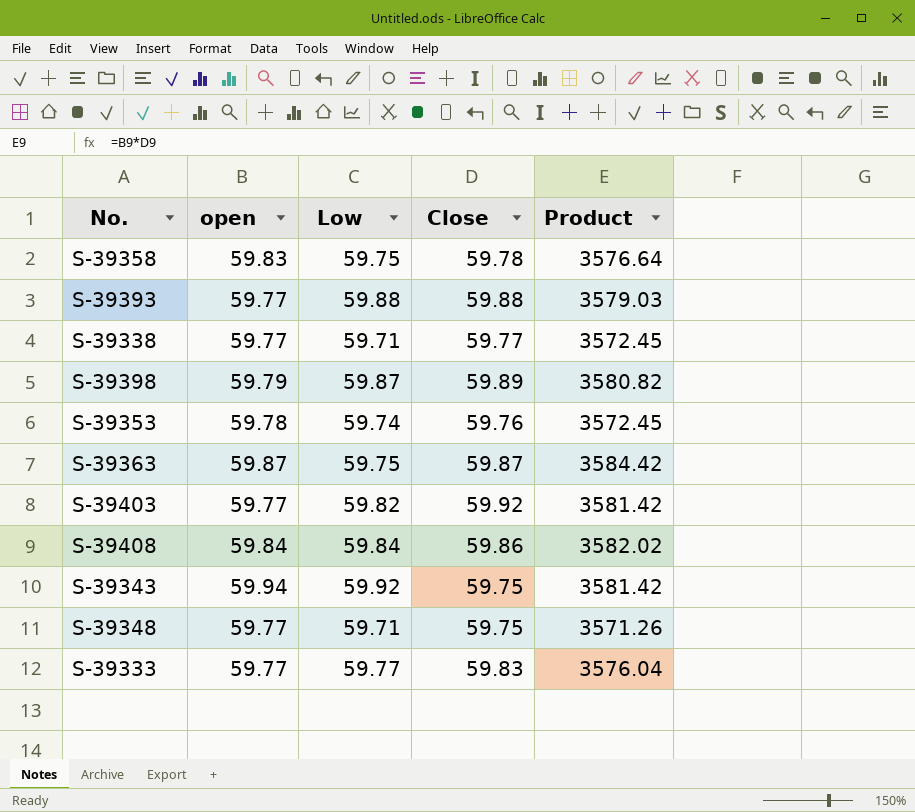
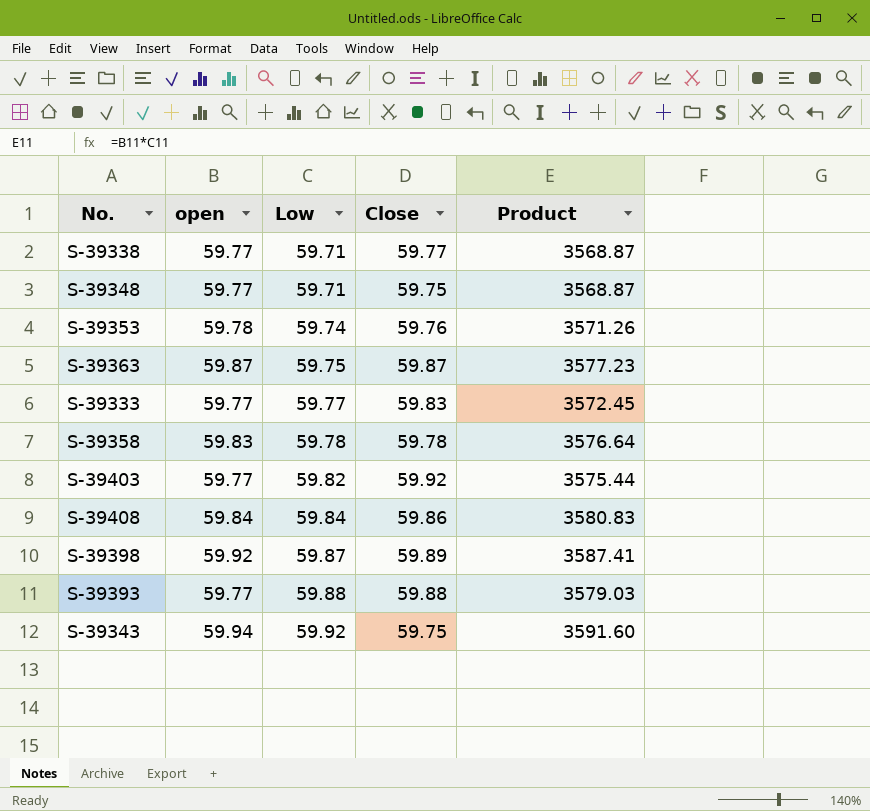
row order: none -> Low ascending
column Product | formula: [open] * [Close] -> [open] * [Low]
S-39358 | Low: 59.75 -> 59.78
S-39398 | open: 59.79 -> 59.92

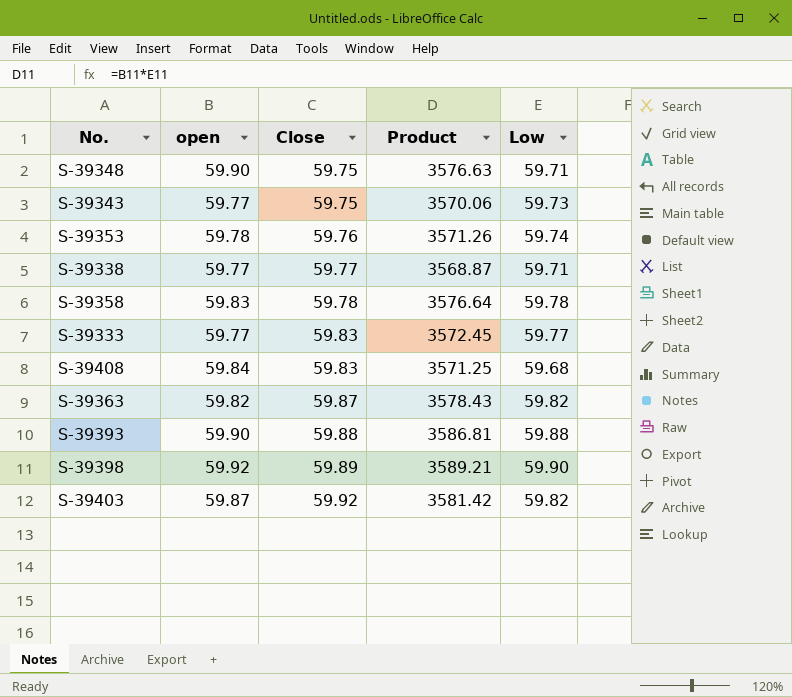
row order: Low ascending -> Close ascending
column Low | position: 3 -> 5
S-39348 | open: 59.77 -> 59.90
S-39348 | Product: 3568.87 -> 3576.63
S-39343 | open: 59.94 -> 59.77
S-39343 | Product: 3591.60 -> 3570.06
S-39343 | Low: 59.92 -> 59.73
S-39408 | Close: 59.86 -> 59.83
S-39408 | Product: 3580.83 -> 3571.25
S-39408 | Low: 59.84 -> 59.68
S-39363 | open: 59.87 -> 59.82
S-39363 | Product: 3577.23 -> 3578.43
S-39363 | Low: 59.75 -> 59.82
S-39393 | open: 59.77 -> 59.90
S-39393 | Product: 3579.03 -> 3586.81
S-39398 | Product: 3587.41 -> 3589.21
S-39398 | Low: 59.87 -> 59.90
S-39403 | open: 59.77 -> 59.87
S-39403 | Product: 3575.44 -> 3581.42

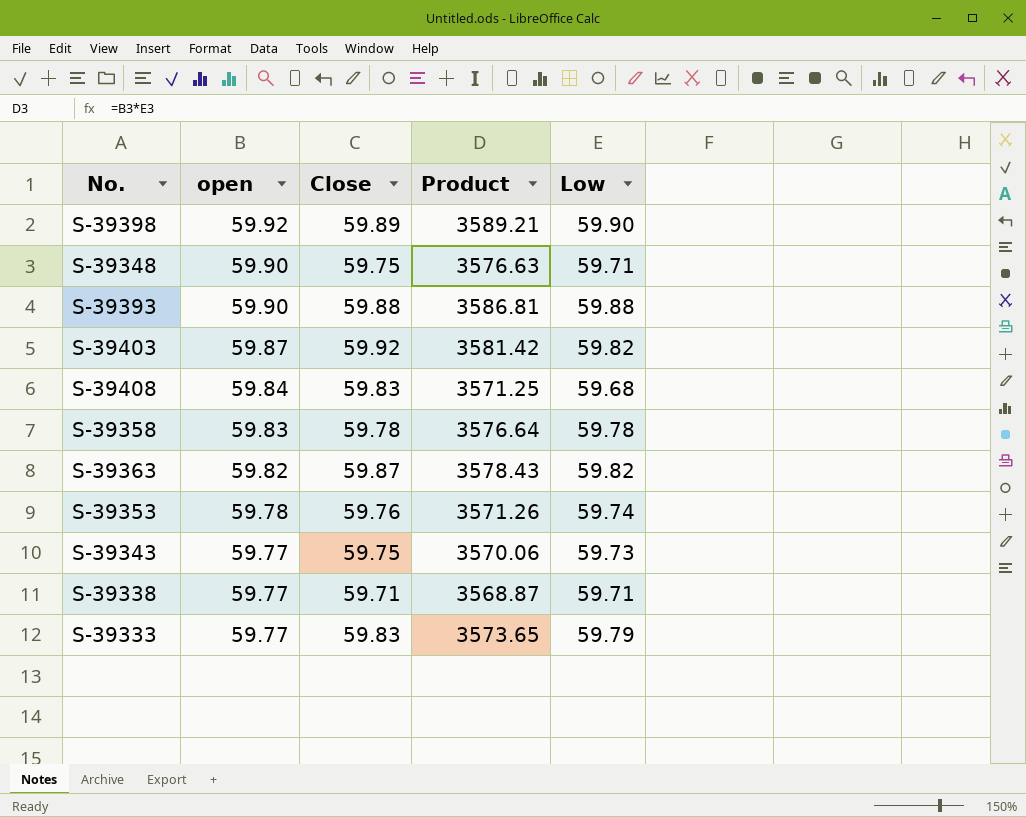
row order: Close ascending -> open descending
S-39338 | Close: 59.77 -> 59.71
S-39333 | Product: 3572.45 -> 3573.65
S-39333 | Low: 59.77 -> 59.79

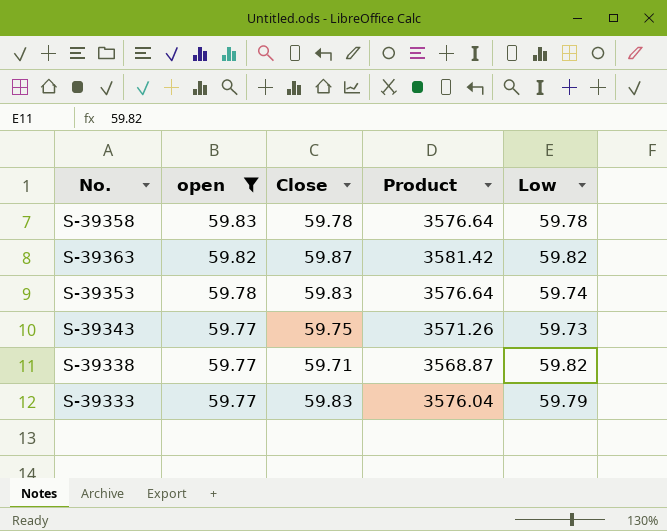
filter: none -> open <= 59.83
column Product | formula: [open] * [Low] -> [open] * [Close]
S-39353 | Close: 59.76 -> 59.83
S-39338 | Low: 59.71 -> 59.82

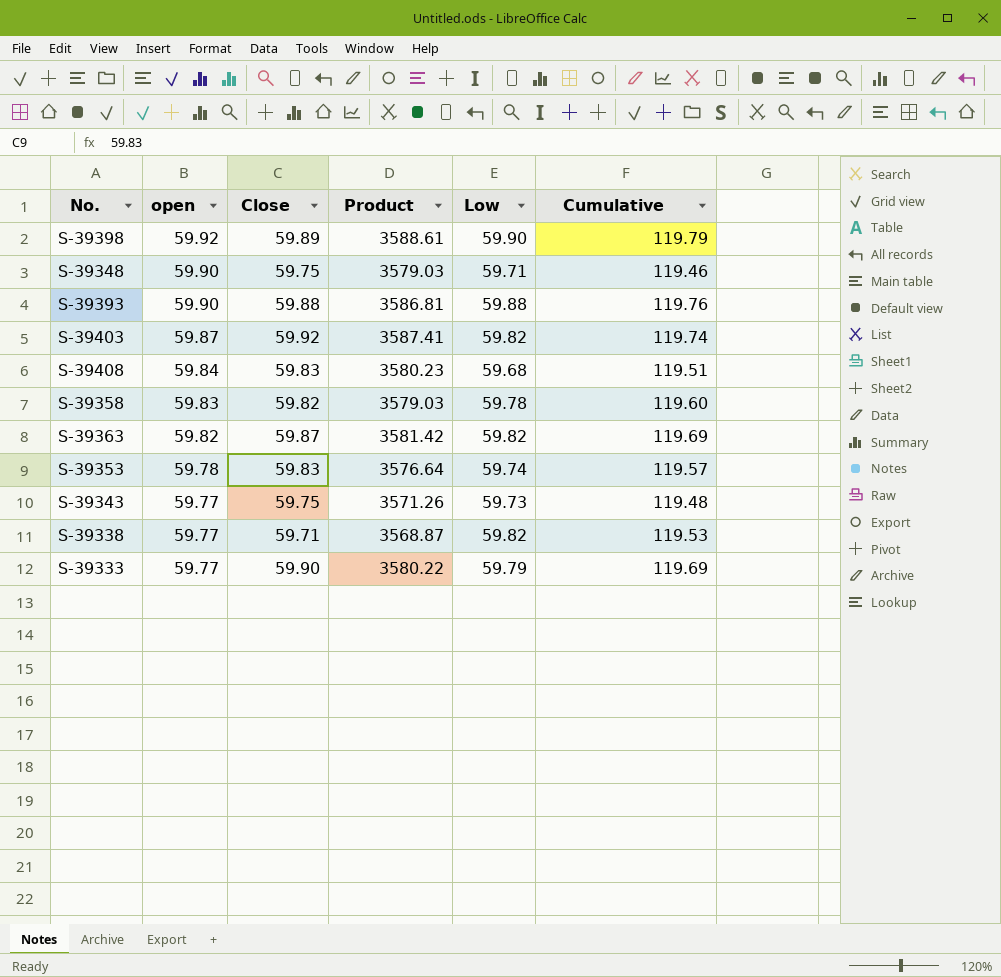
filter: open <= 59.83 -> none
column Cumulative | formula: none -> [Close] + [Low]
S-39358 | Close: 59.78 -> 59.82
S-39358 | Product: 3576.64 -> 3579.03
S-39333 | Close: 59.83 -> 59.90
S-39333 | Product: 3576.04 -> 3580.22

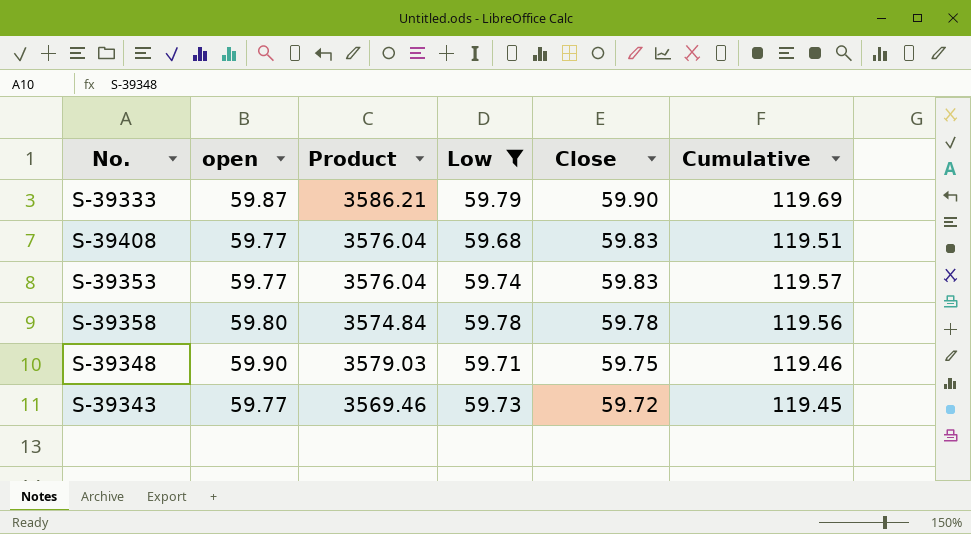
filter: none -> Low <= 59.79
row order: open descending -> Close descending
column Close | position: 3 -> 5
S-39333 | open: 59.77 -> 59.87
S-39333 | Product: 3580.22 -> 3586.21
S-39408 | open: 59.84 -> 59.77
S-39408 | Product: 3580.23 -> 3576.04
S-39353 | open: 59.78 -> 59.77
S-39353 | Product: 3576.64 -> 3576.04
S-39358 | open: 59.83 -> 59.80
S-39358 | Product: 3579.03 -> 3574.84
S-39358 | Close: 59.82 -> 59.78
S-39358 | Cumulative: 119.60 -> 119.56
S-39343 | Product: 3571.26 -> 3569.46
S-39343 | Close: 59.75 -> 59.72
S-39343 | Cumulative: 119.48 -> 119.45

